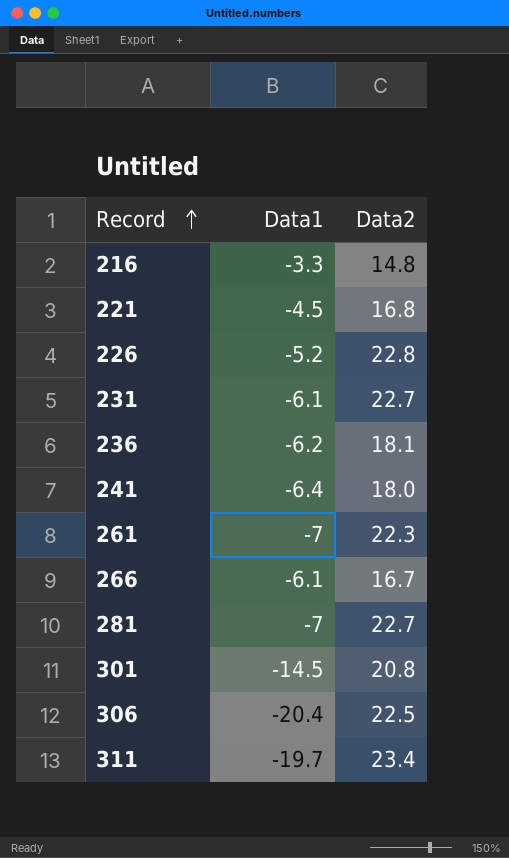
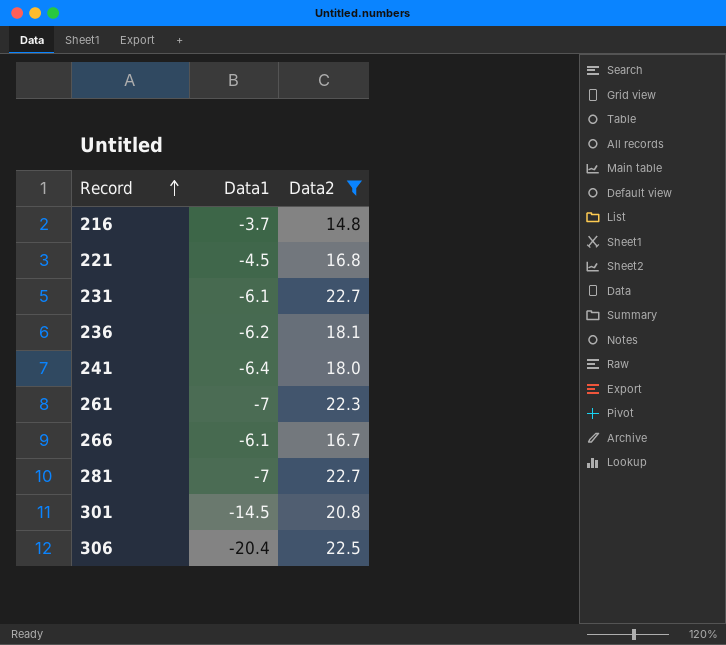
filter: none -> Data2 <= 22.7
216 | Data1: -3.3 -> -3.7

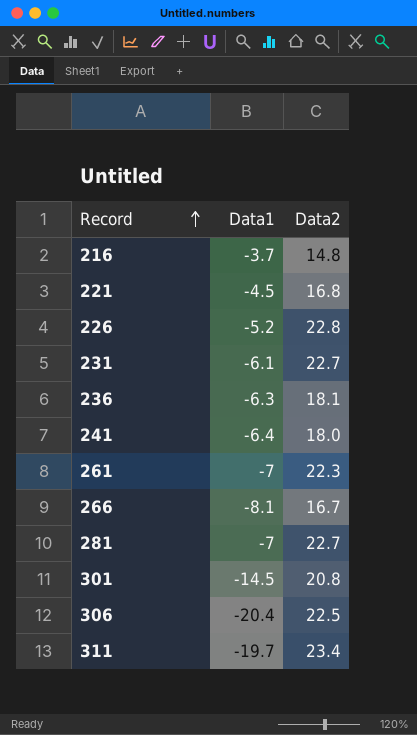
filter: Data2 <= 22.7 -> none
236 | Data1: -6.2 -> -6.3
266 | Data1: -6.1 -> -8.1

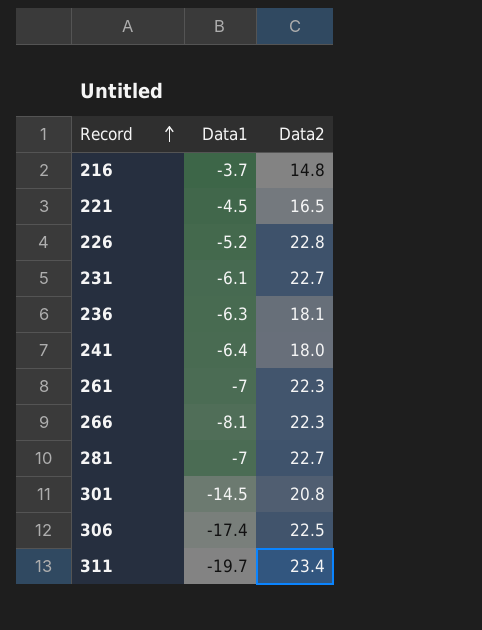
221 | Data2: 16.8 -> 16.5
266 | Data2: 16.7 -> 22.3
306 | Data1: -20.4 -> -17.4

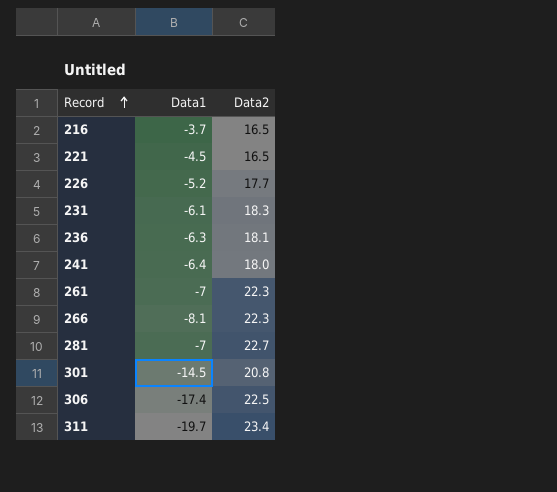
216 | Data2: 14.8 -> 16.5
226 | Data2: 22.8 -> 17.7
231 | Data2: 22.7 -> 18.3

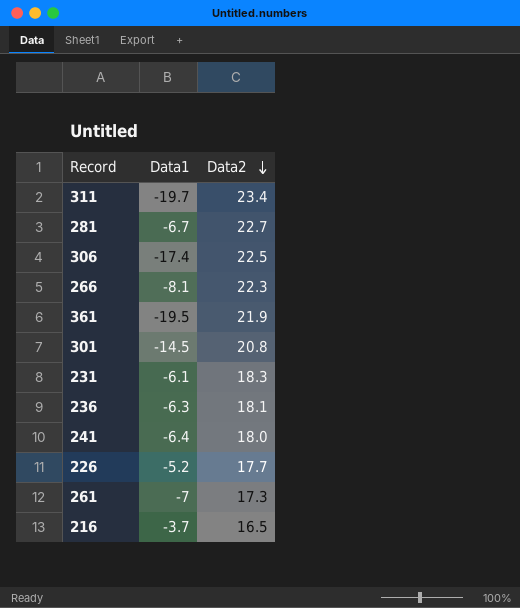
row order: Record ascending -> Data2 descending
row 221: -4.5 | 16.5 -> none
281 | Data1: -7 -> -6.7
row 361: none -> -19.5 | 21.9
261 | Data2: 22.3 -> 17.3

